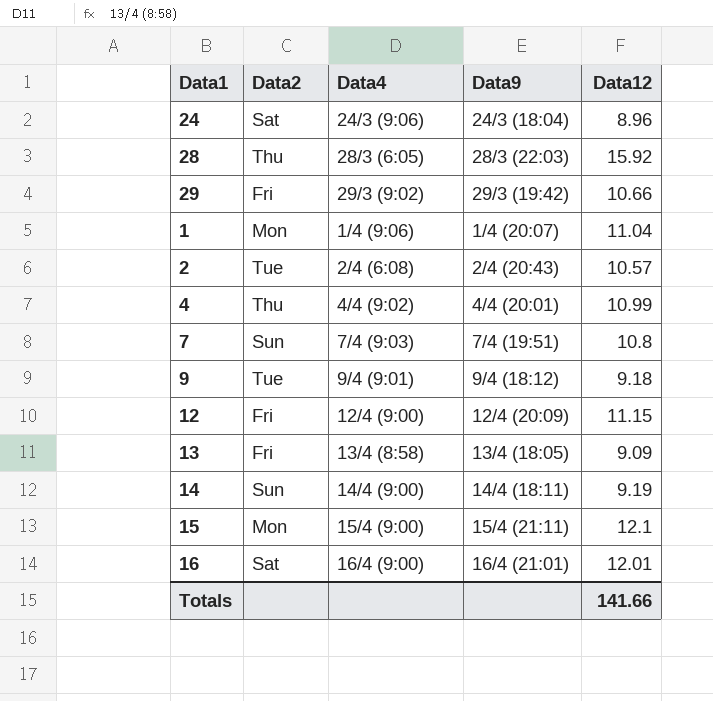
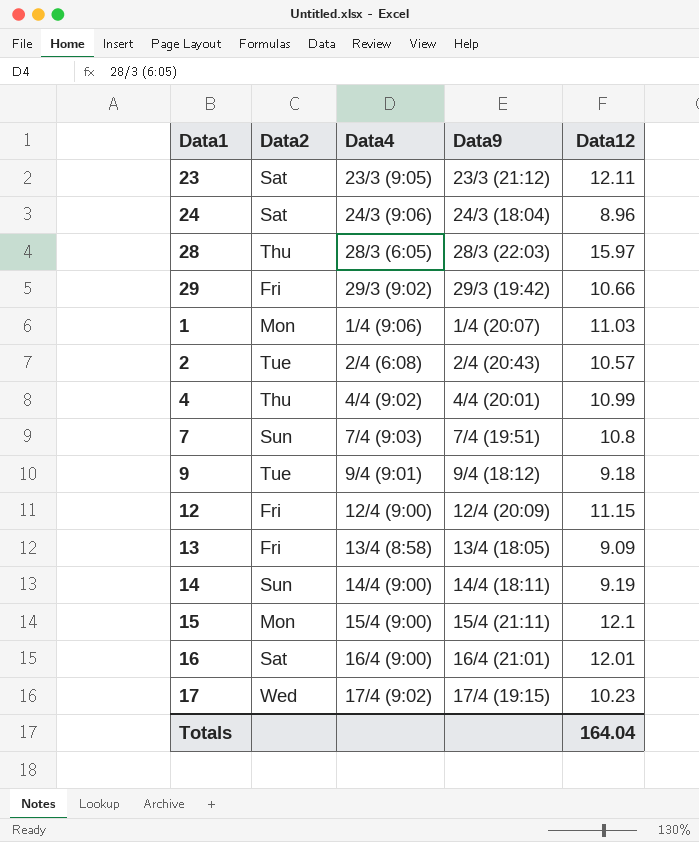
row 23: none -> Sat | 23/3 (9:05) | 23/3 (21:12) | 12.11
28 | Data12: 15.92 -> 15.97
1 | Data12: 11.04 -> 11.03
row 17: none -> Wed | 17/4 (9:02) | 17/4 (19:15) | 10.23
Totals | Data12: 141.66 -> 164.04

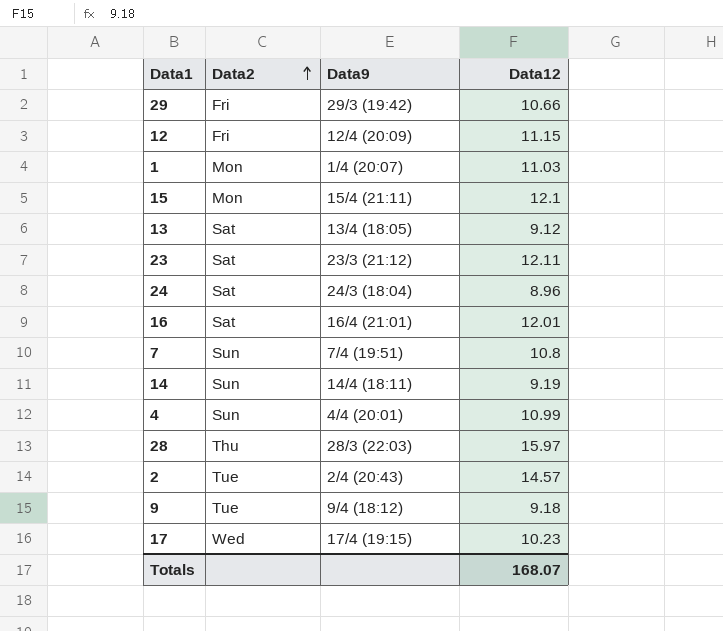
row order: none -> Data2 ascending
column Data4 | position: 3 -> none
13 | Data2: Fri -> Sat
13 | Data12: 9.09 -> 9.12
4 | Data2: Thu -> Sun
2 | Data12: 10.57 -> 14.57
Totals | Data12: 164.04 -> 168.07

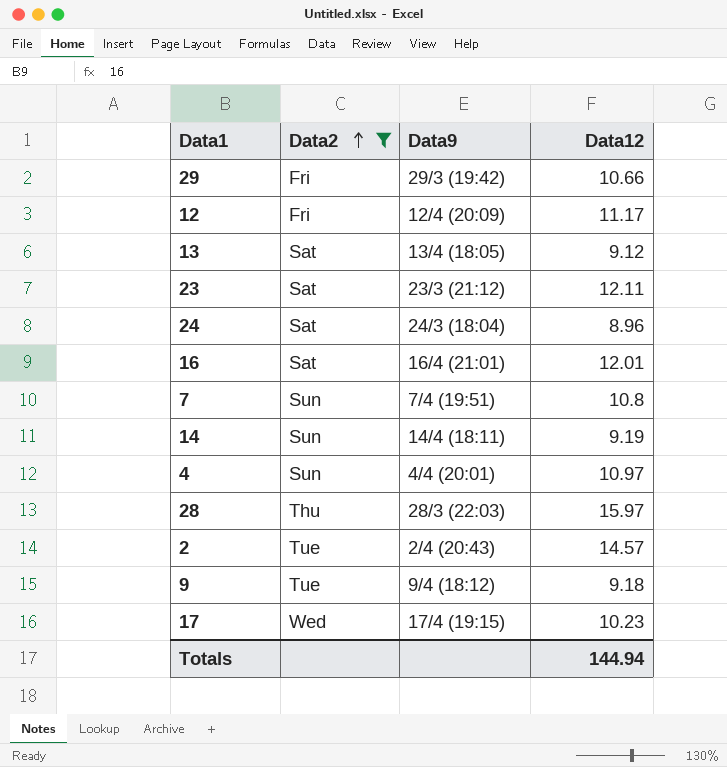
filter: none -> Data2 != Mon
12 | Data12: 11.15 -> 11.17
4 | Data12: 10.99 -> 10.97
Totals | Data12: 168.07 -> 144.94

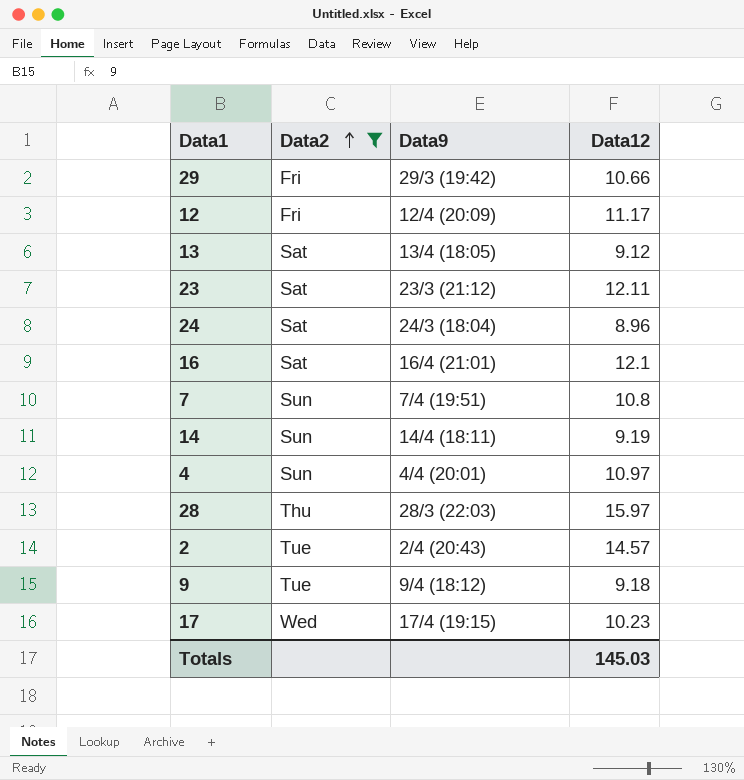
16 | Data12: 12.01 -> 12.1
Totals | Data12: 144.94 -> 145.03

